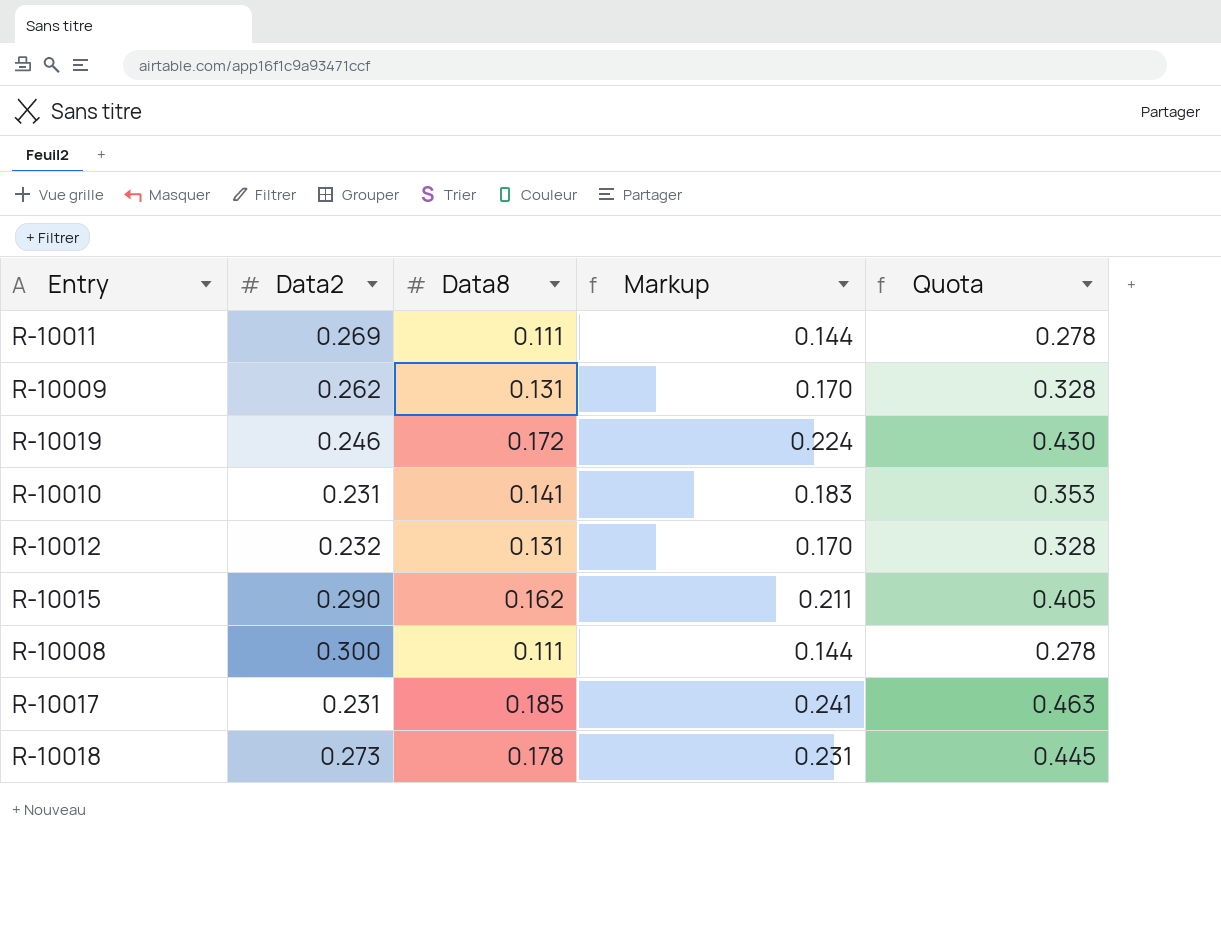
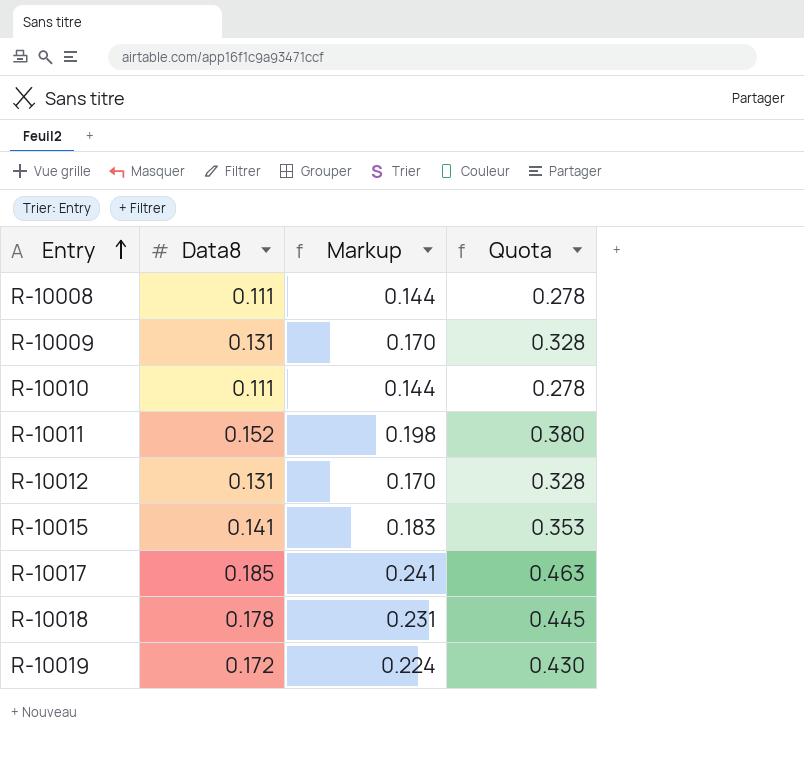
row order: none -> Entry ascending
column Data2 | position: 2 -> none
R-10010 | Data8: 0.141 -> 0.111
R-10010 | Markup: 0.183 -> 0.144
R-10010 | Quota: 0.353 -> 0.278
R-10011 | Data8: 0.111 -> 0.152
R-10011 | Markup: 0.144 -> 0.198
R-10011 | Quota: 0.278 -> 0.380
R-10015 | Data8: 0.162 -> 0.141
R-10015 | Markup: 0.211 -> 0.183
R-10015 | Quota: 0.405 -> 0.353

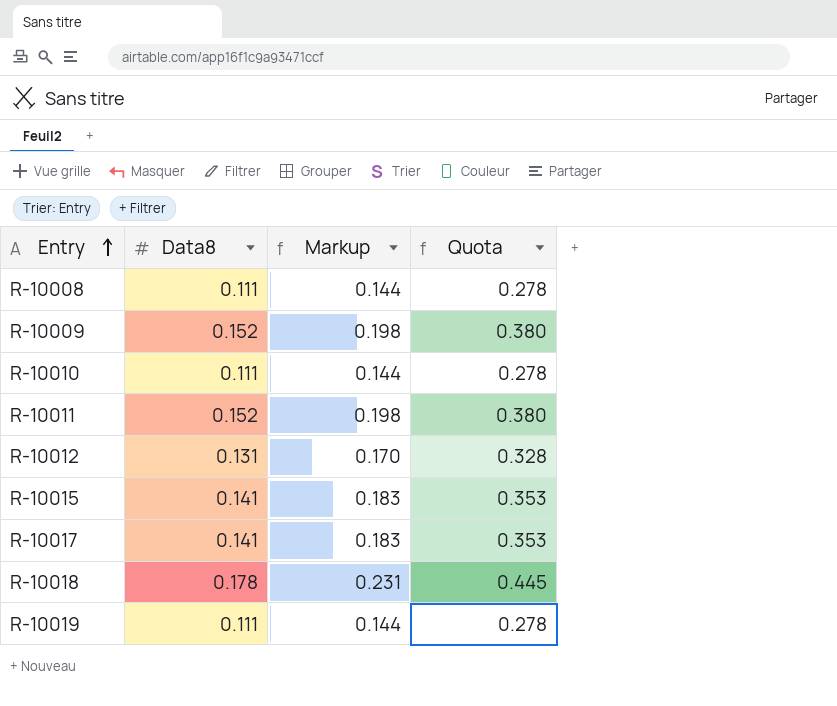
R-10009 | Data8: 0.131 -> 0.152
R-10009 | Markup: 0.170 -> 0.198
R-10009 | Quota: 0.328 -> 0.380
R-10017 | Data8: 0.185 -> 0.141
R-10017 | Markup: 0.241 -> 0.183
R-10017 | Quota: 0.463 -> 0.353
R-10019 | Data8: 0.172 -> 0.111
R-10019 | Markup: 0.224 -> 0.144
R-10019 | Quota: 0.430 -> 0.278

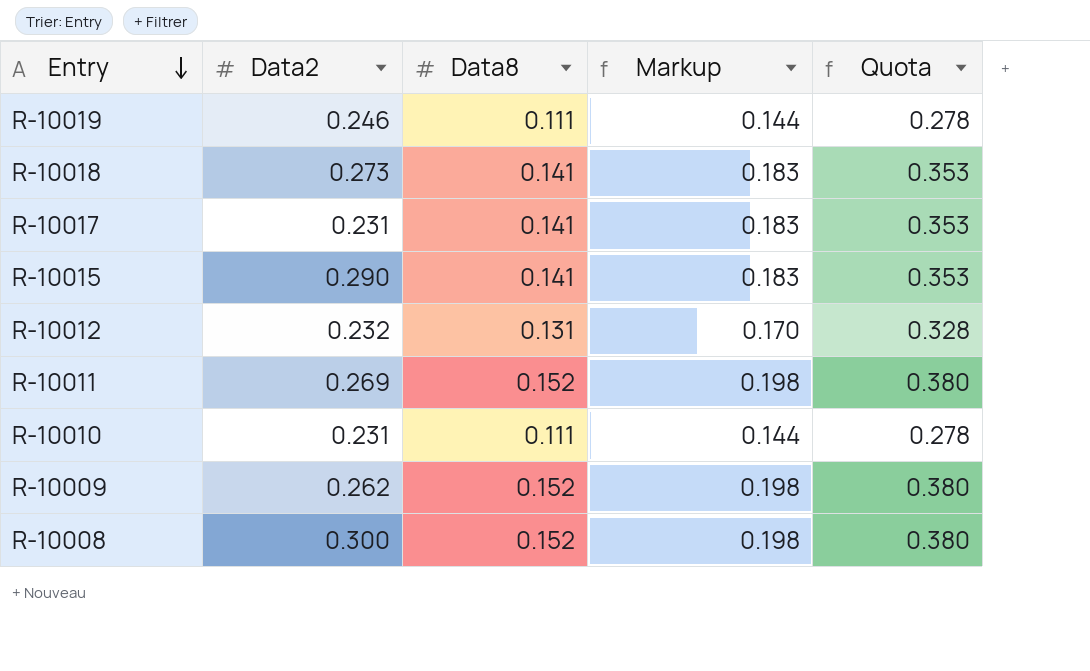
row order: Entry ascending -> Entry descending
column Data2 | position: none -> 2
R-10018 | Data8: 0.178 -> 0.141
R-10018 | Markup: 0.231 -> 0.183
R-10018 | Quota: 0.445 -> 0.353
R-10008 | Data8: 0.111 -> 0.152
R-10008 | Markup: 0.144 -> 0.198
R-10008 | Quota: 0.278 -> 0.380

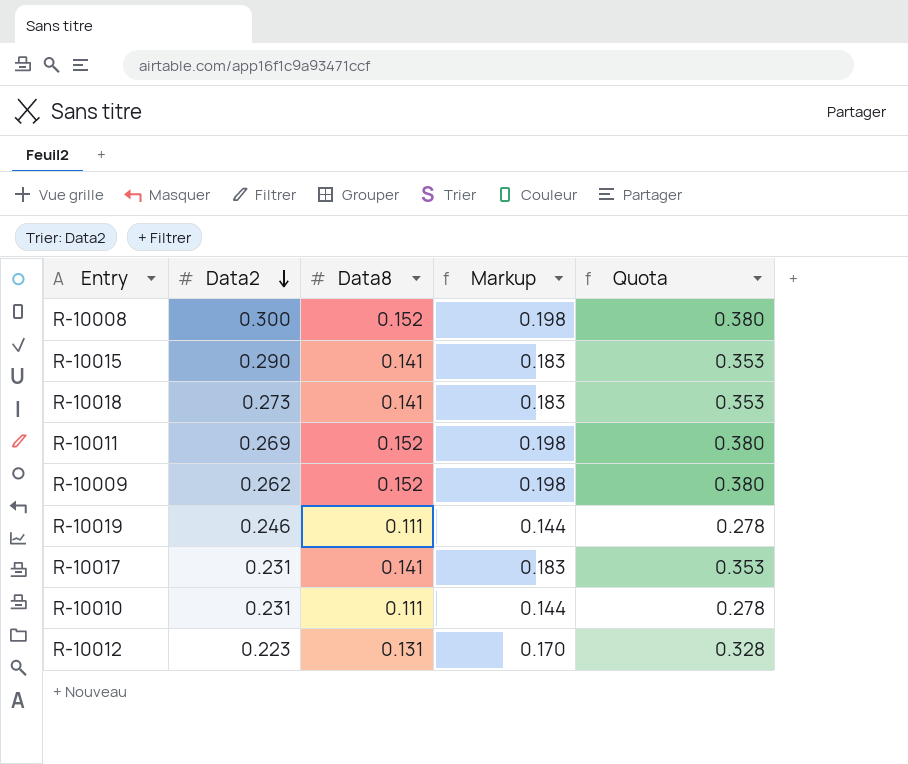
row order: Entry descending -> Data2 descending
R-10012 | Data2: 0.232 -> 0.223

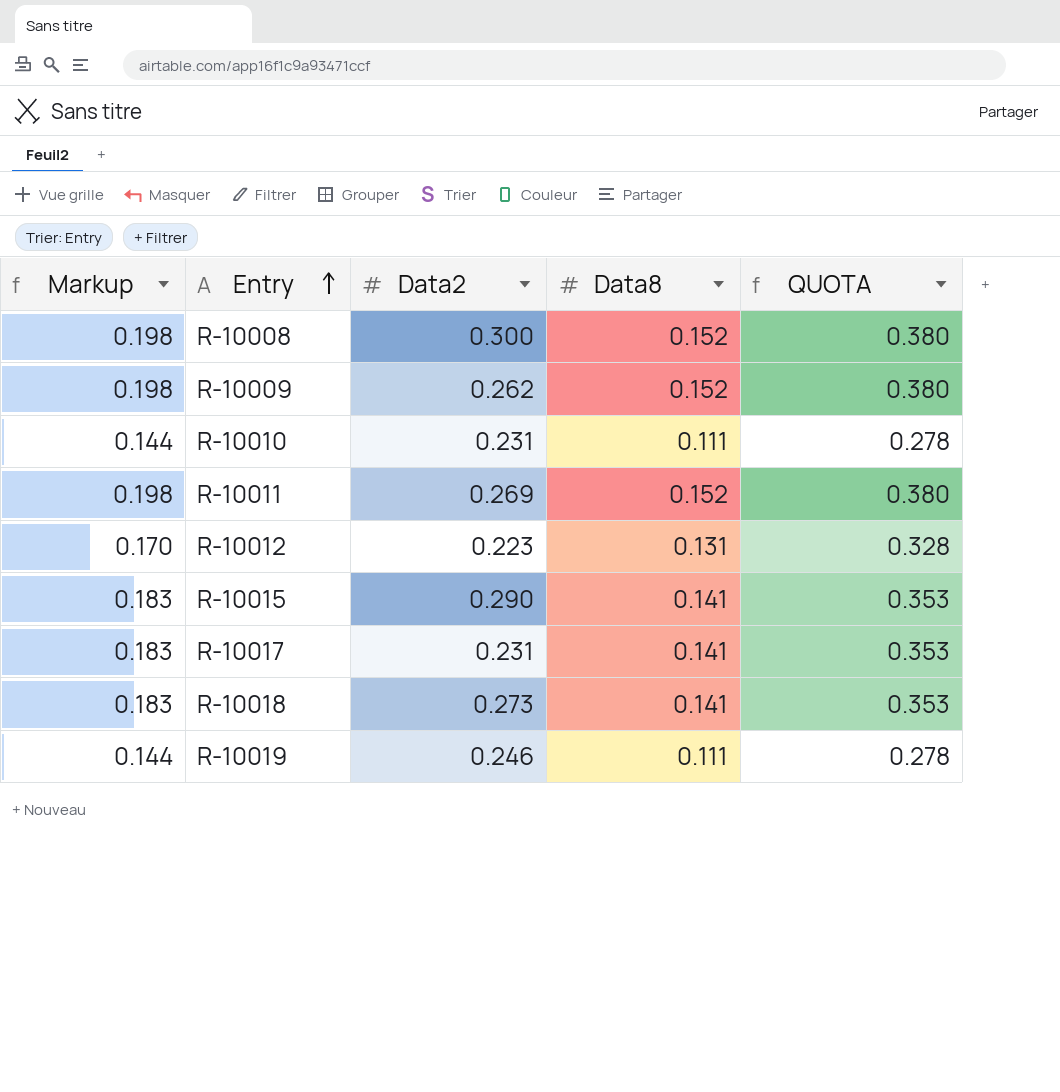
row order: Data2 descending -> Entry ascending
column Markup | position: 4 -> 1
column name: Quota -> QUOTA

